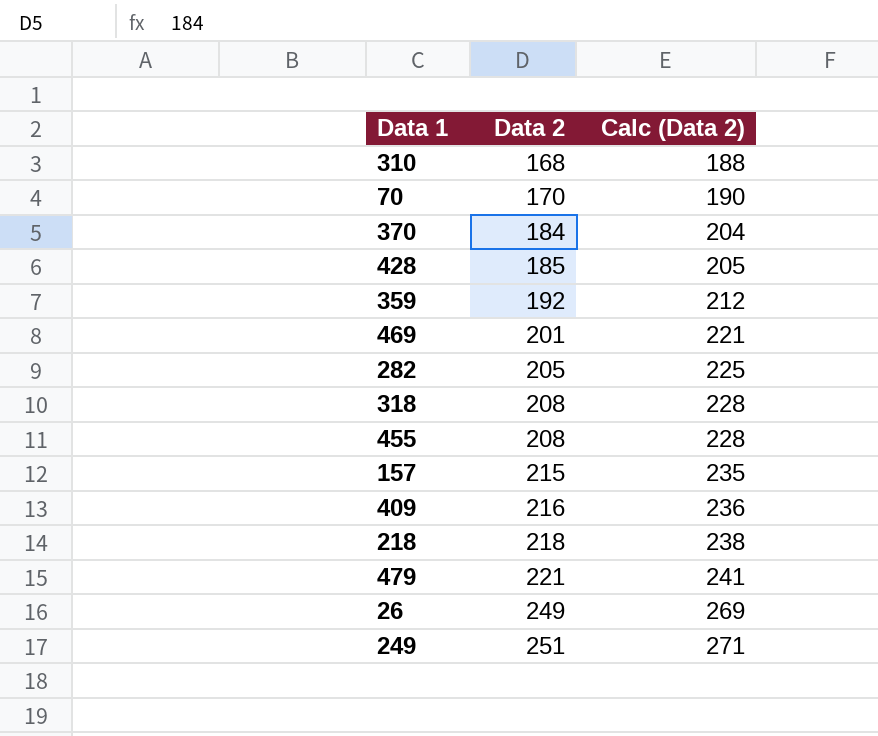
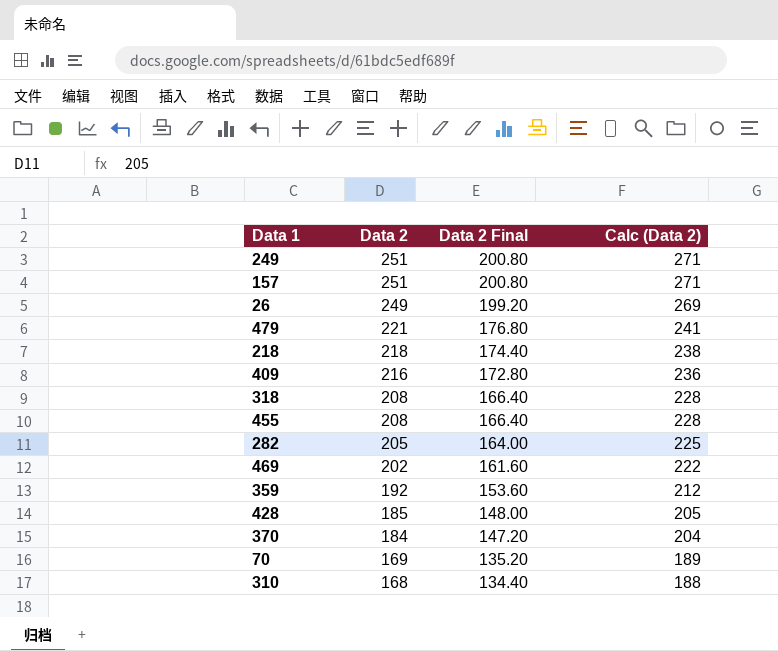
row order: Data 2 ascending -> Data 2 descending
column Data 2 Final | formula: none -> [Data 2] * 0.8
157 | Data 2: 215 -> 251
157 | Calc (Data 2): 235 -> 271
469 | Data 2: 201 -> 202
469 | Calc (Data 2): 221 -> 222
70 | Data 2: 170 -> 169
70 | Calc (Data 2): 190 -> 189

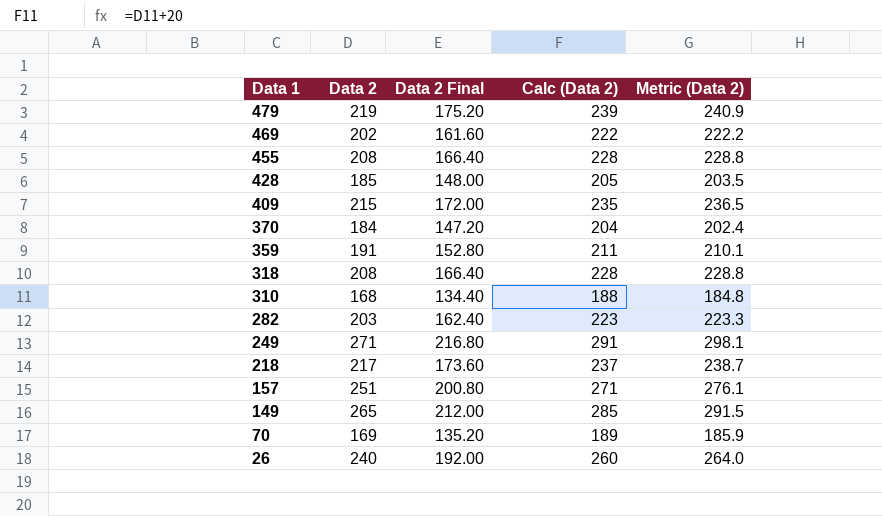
row order: Data 2 descending -> Data 1 descending
column Metric (Data 2) | formula: none -> [Data 2] * 1.1
479 | Data 2: 221 -> 219
479 | Data 2 Final: 176.80 -> 175.20
479 | Calc (Data 2): 241 -> 239
409 | Data 2: 216 -> 215
409 | Data 2 Final: 172.80 -> 172.00
409 | Calc (Data 2): 236 -> 235
359 | Data 2: 192 -> 191
359 | Data 2 Final: 153.60 -> 152.80
359 | Calc (Data 2): 212 -> 211
282 | Data 2: 205 -> 203
282 | Data 2 Final: 164.00 -> 162.40
282 | Calc (Data 2): 225 -> 223
249 | Data 2: 251 -> 271
249 | Data 2 Final: 200.80 -> 216.80
249 | Calc (Data 2): 271 -> 291
218 | Data 2: 218 -> 217
218 | Data 2 Final: 174.40 -> 173.60
218 | Calc (Data 2): 238 -> 237
row 149: none -> 265 | 212.00 | 285 | 291.5
26 | Data 2: 249 -> 240
26 | Data 2 Final: 199.20 -> 192.00
26 | Calc (Data 2): 269 -> 260

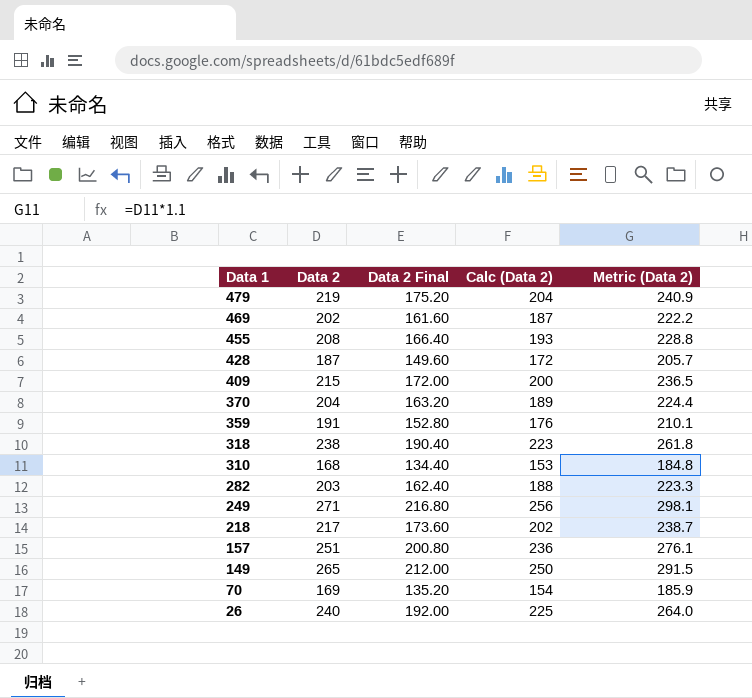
column Calc (Data 2) | formula: [Data 2] + 20 -> [Data 2] - 15
428 | Data 2: 185 -> 187
428 | Data 2 Final: 148.00 -> 149.60
428 | Metric (Data 2): 203.5 -> 205.7
370 | Data 2: 184 -> 204
370 | Data 2 Final: 147.20 -> 163.20
370 | Metric (Data 2): 202.4 -> 224.4
318 | Data 2: 208 -> 238
318 | Data 2 Final: 166.40 -> 190.40
318 | Metric (Data 2): 228.8 -> 261.8

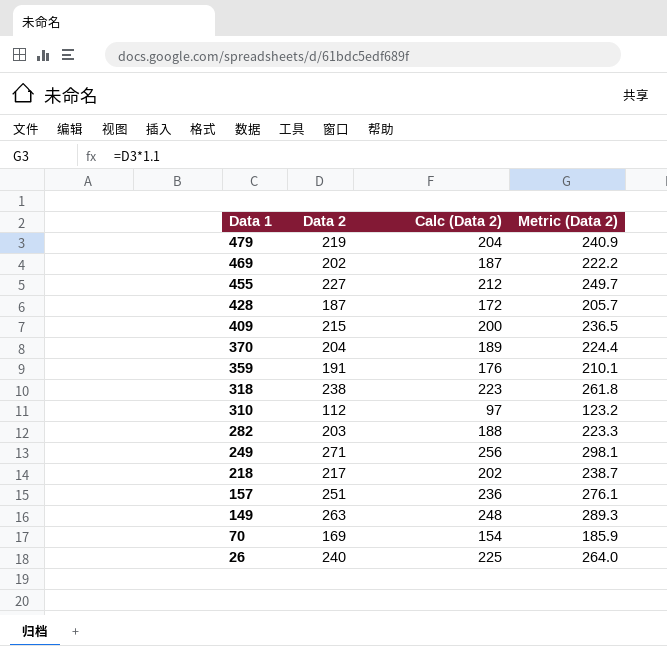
column Data 2 Final | formula: [Data 2] * 0.8 -> none
455 | Data 2: 208 -> 227
455 | Calc (Data 2): 193 -> 212
455 | Metric (Data 2): 228.8 -> 249.7
310 | Data 2: 168 -> 112
310 | Calc (Data 2): 153 -> 97
310 | Metric (Data 2): 184.8 -> 123.2
149 | Data 2: 265 -> 263
149 | Calc (Data 2): 250 -> 248
149 | Metric (Data 2): 291.5 -> 289.3

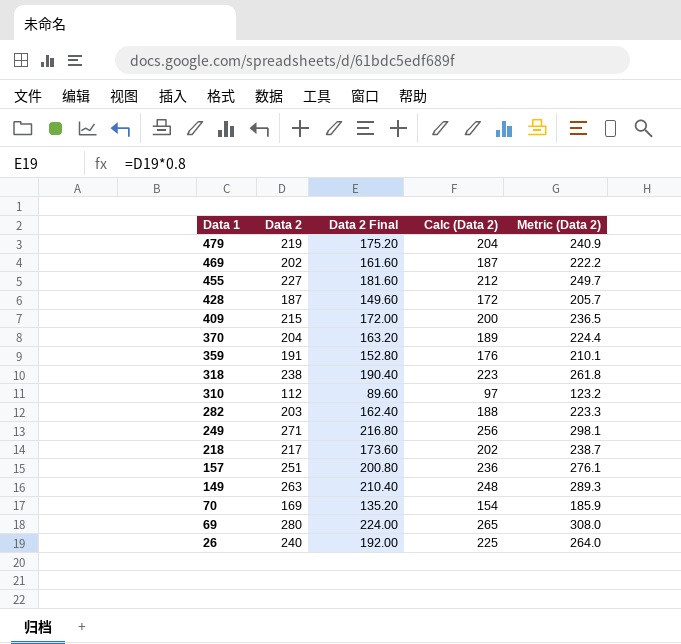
column Data 2 Final | formula: none -> [Data 2] * 0.8
row 69: none -> 280 | 224.00 | 265 | 308.0

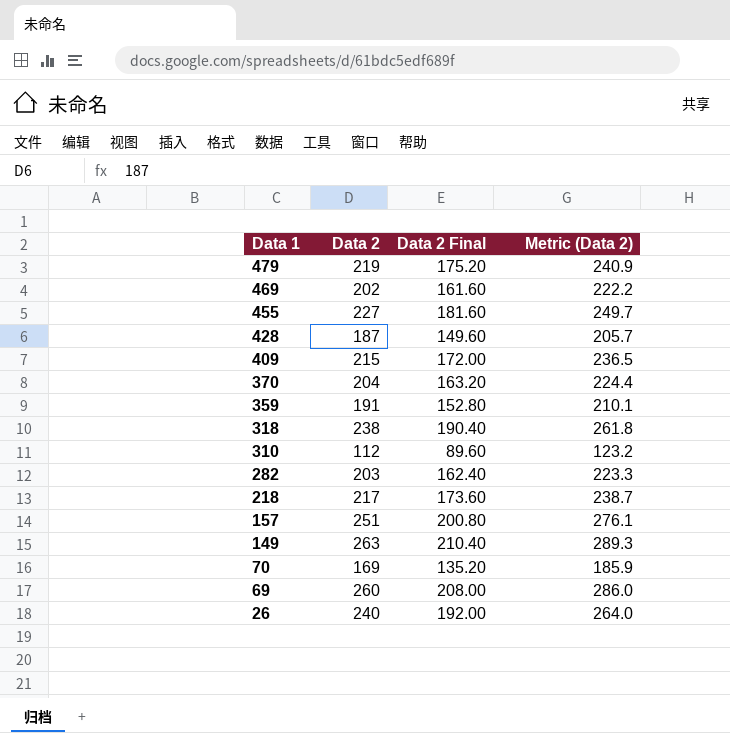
column Calc (Data 2) | formula: [Data 2] - 15 -> none
row 249: 271 | 216.80 | 256 | 298.1 -> none
69 | Data 2: 280 -> 260
69 | Data 2 Final: 224.00 -> 208.00
69 | Metric (Data 2): 308.0 -> 286.0

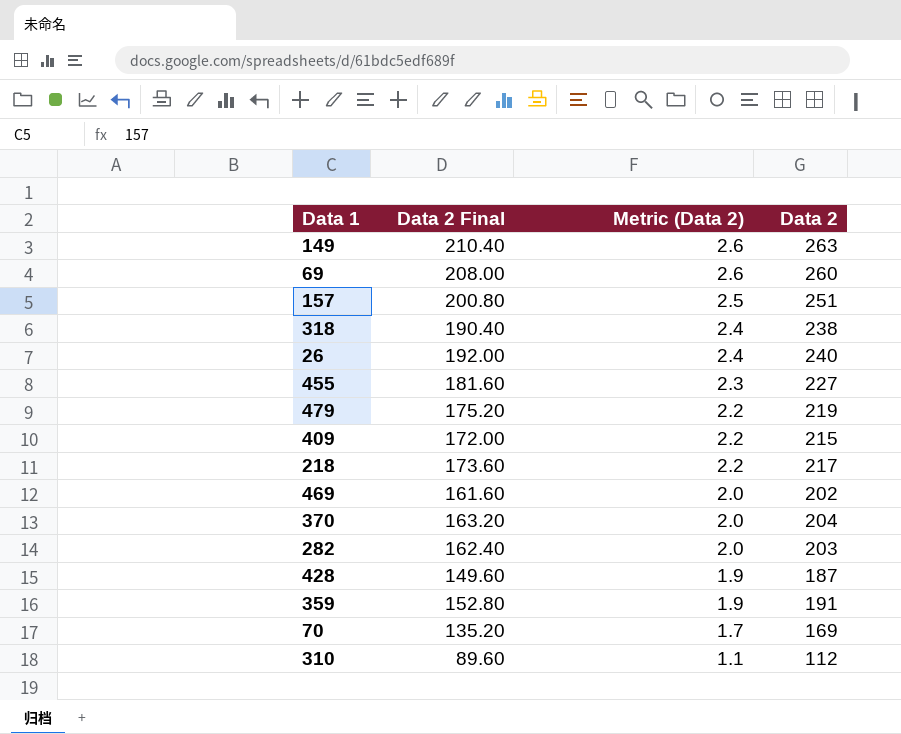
row order: Data 1 descending -> Metric (Data 2) descending
column Metric (Data 2) | formula: [Data 2] * 1.1 -> [Data 2] * 0.01
column Data 2 | position: 2 -> 4

